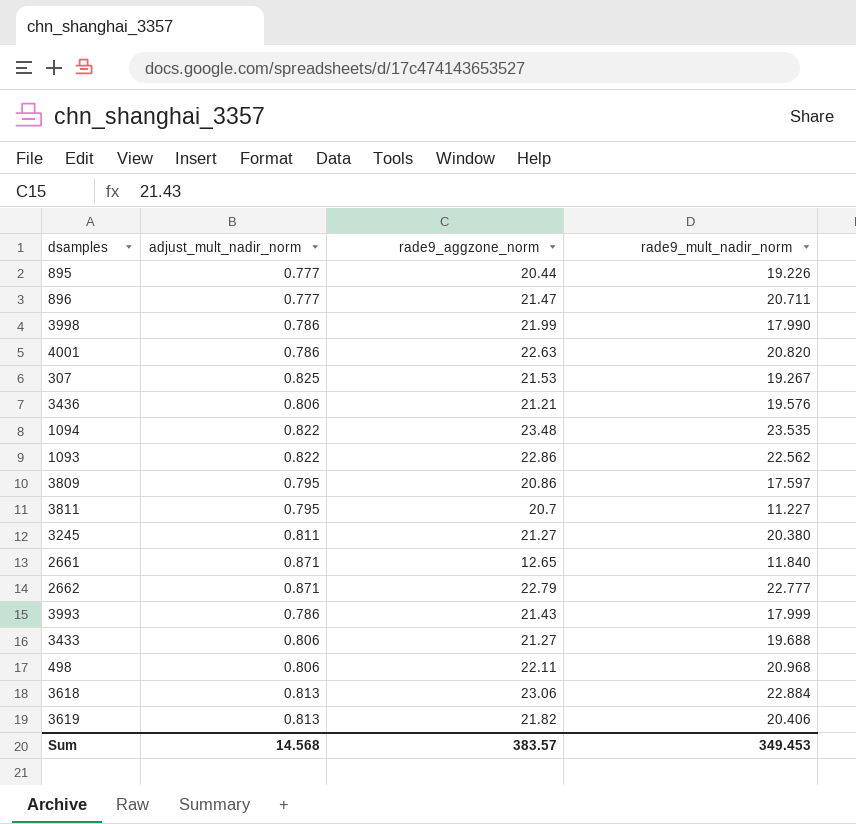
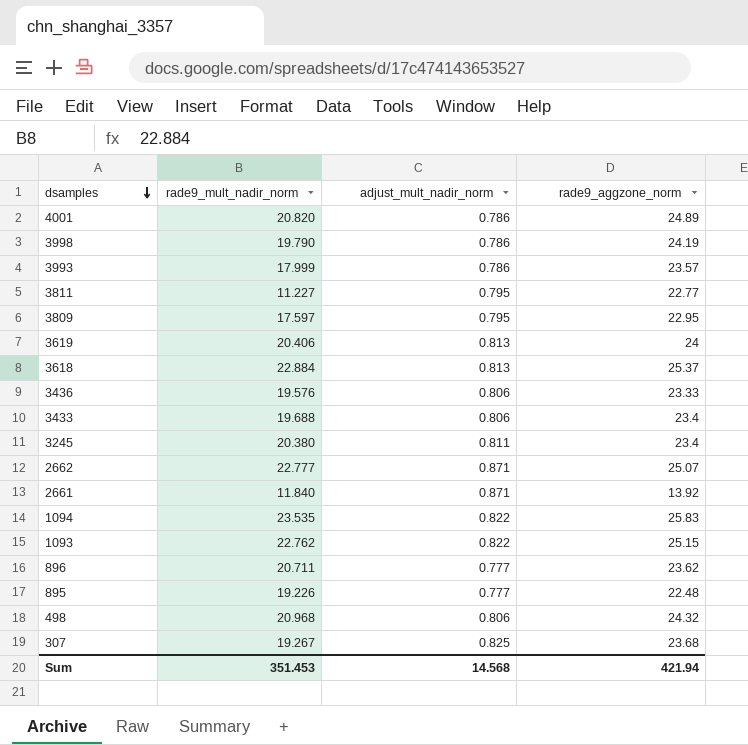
row order: none -> dsamples descending
column rade9_mult_nadir_norm | position: 4 -> 2
4001 | rade9_aggzone_norm: 22.63 -> 24.89
3998 | rade9_mult_nadir_norm: 17.990 -> 19.790
3998 | rade9_aggzone_norm: 21.99 -> 24.19
3993 | rade9_aggzone_norm: 21.43 -> 23.57
3811 | rade9_aggzone_norm: 20.7 -> 22.77
3809 | rade9_aggzone_norm: 20.86 -> 22.95
3619 | rade9_aggzone_norm: 21.82 -> 24
3618 | rade9_aggzone_norm: 23.06 -> 25.37
3436 | rade9_aggzone_norm: 21.21 -> 23.33
3433 | rade9_aggzone_norm: 21.27 -> 23.4
3245 | rade9_aggzone_norm: 21.27 -> 23.4
2662 | rade9_aggzone_norm: 22.79 -> 25.07
2661 | rade9_aggzone_norm: 12.65 -> 13.92
1094 | rade9_aggzone_norm: 23.48 -> 25.83
1093 | rade9_mult_nadir_norm: 22.562 -> 22.762
1093 | rade9_aggzone_norm: 22.86 -> 25.15
896 | rade9_aggzone_norm: 21.47 -> 23.62
895 | rade9_aggzone_norm: 20.44 -> 22.48
498 | rade9_aggzone_norm: 22.11 -> 24.32
307 | rade9_aggzone_norm: 21.53 -> 23.68
Sum | rade9_mult_nadir_norm: 349.453 -> 351.453
Sum | rade9_aggzone_norm: 383.57 -> 421.94

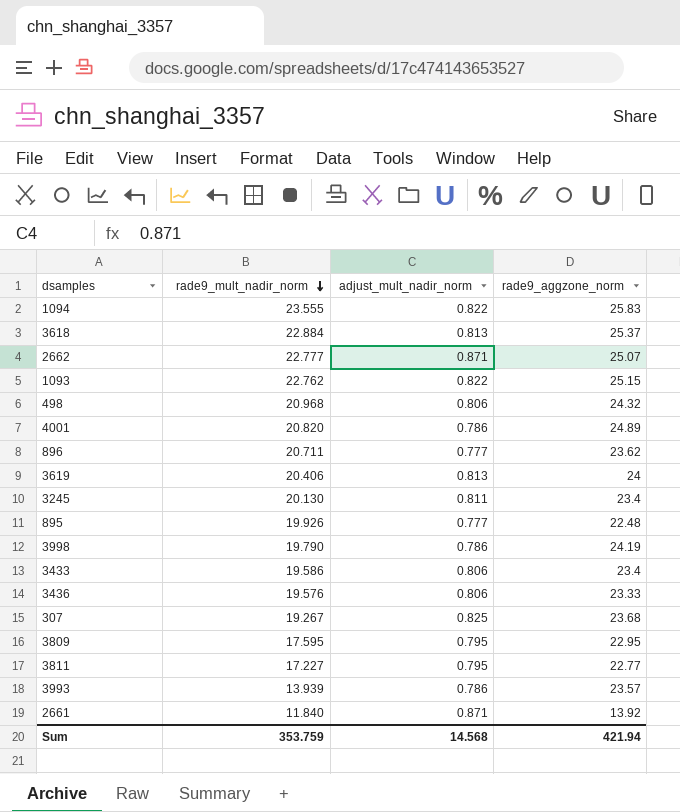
row order: dsamples descending -> rade9_mult_nadir_norm descending
1094 | rade9_mult_nadir_norm: 23.535 -> 23.555
3245 | rade9_mult_nadir_norm: 20.380 -> 20.130
895 | rade9_mult_nadir_norm: 19.226 -> 19.926
3433 | rade9_mult_nadir_norm: 19.688 -> 19.586
3809 | rade9_mult_nadir_norm: 17.597 -> 17.595
3811 | rade9_mult_nadir_norm: 11.227 -> 17.227
3993 | rade9_mult_nadir_norm: 17.999 -> 13.939
Sum | rade9_mult_nadir_norm: 351.453 -> 353.759

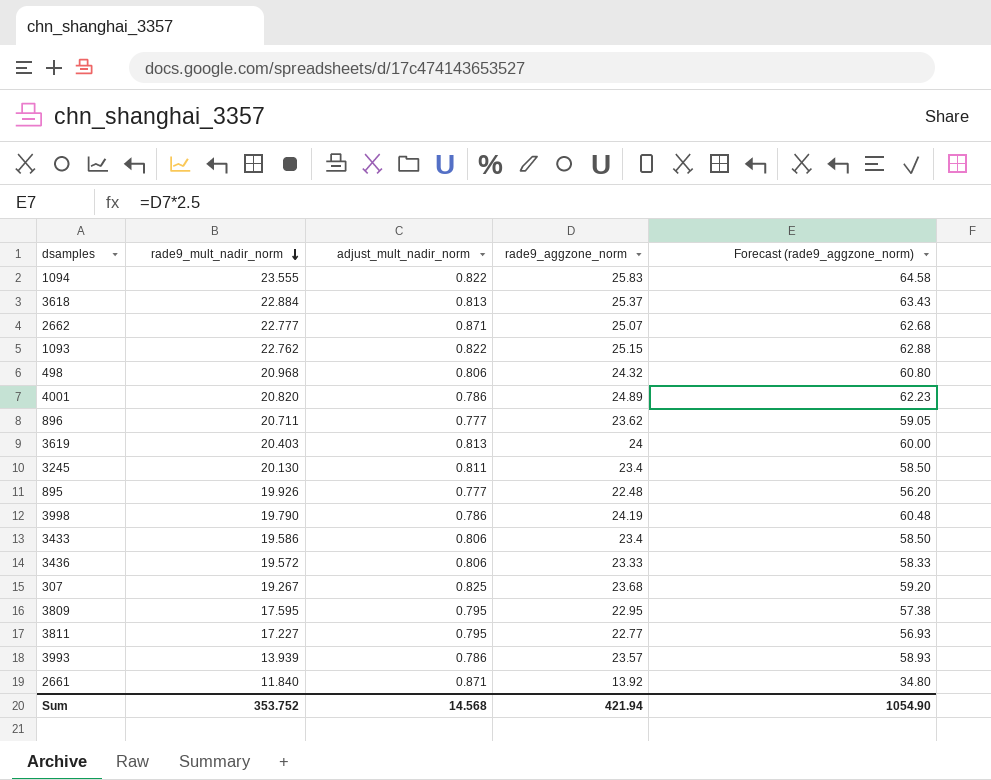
column Forecast (rade9_aggzone_norm) | formula: none -> [rade9_aggzone_norm] * 2.5
3619 | rade9_mult_nadir_norm: 20.406 -> 20.403
3436 | rade9_mult_nadir_norm: 19.576 -> 19.572
Sum | rade9_mult_nadir_norm: 353.759 -> 353.752

